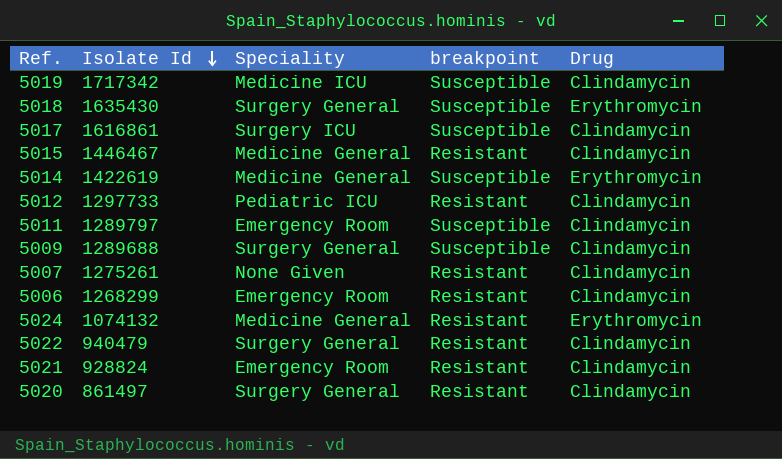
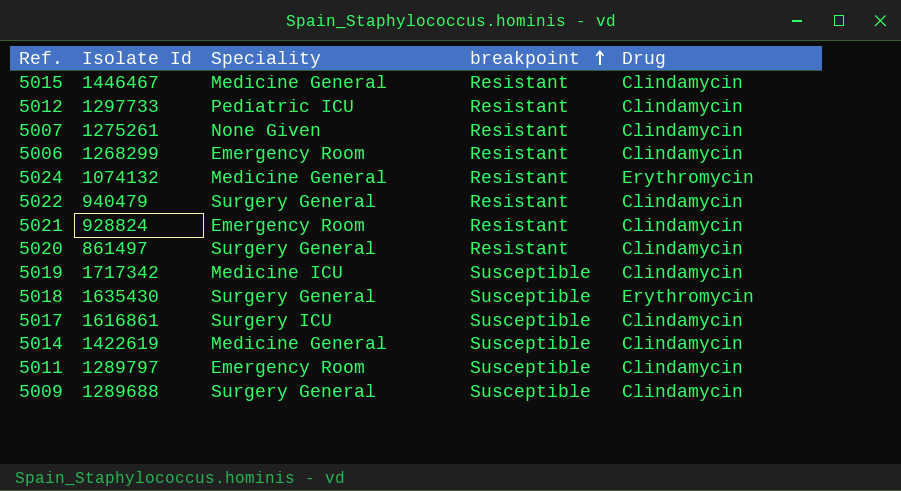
row order: Isolate Id descending -> breakpoint ascending
5014 | Drug: Erythromycin -> Clindamycin

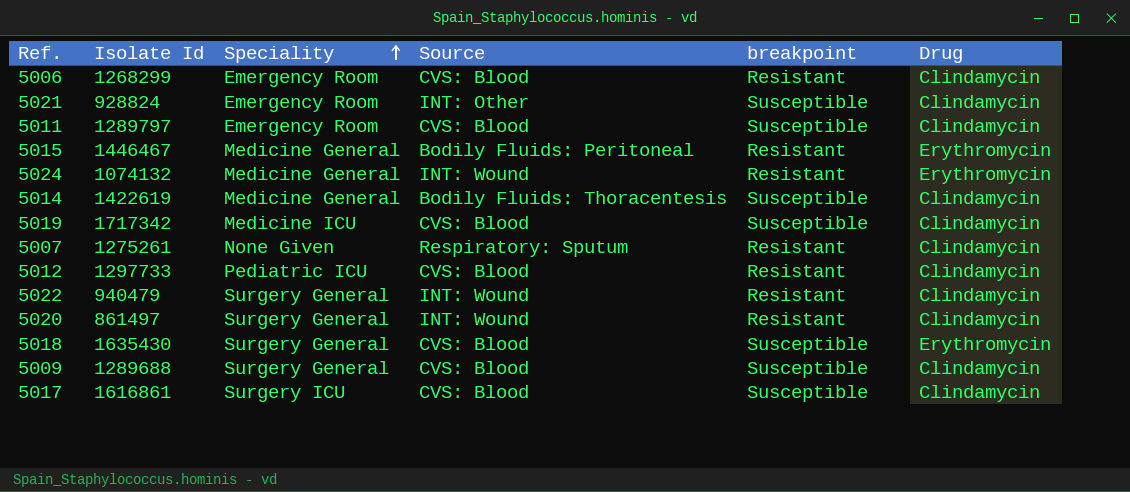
row order: breakpoint ascending -> Speciality ascending
column Source | position: none -> 4
5021 | breakpoint: Resistant -> Susceptible
5015 | Drug: Clindamycin -> Erythromycin

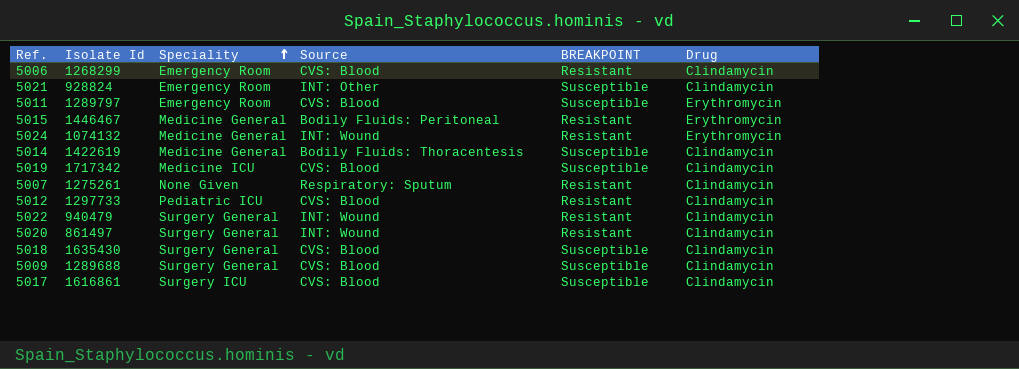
column name: breakpoint -> BREAKPOINT
5011 | Drug: Clindamycin -> Erythromycin
5018 | Drug: Erythromycin -> Clindamycin

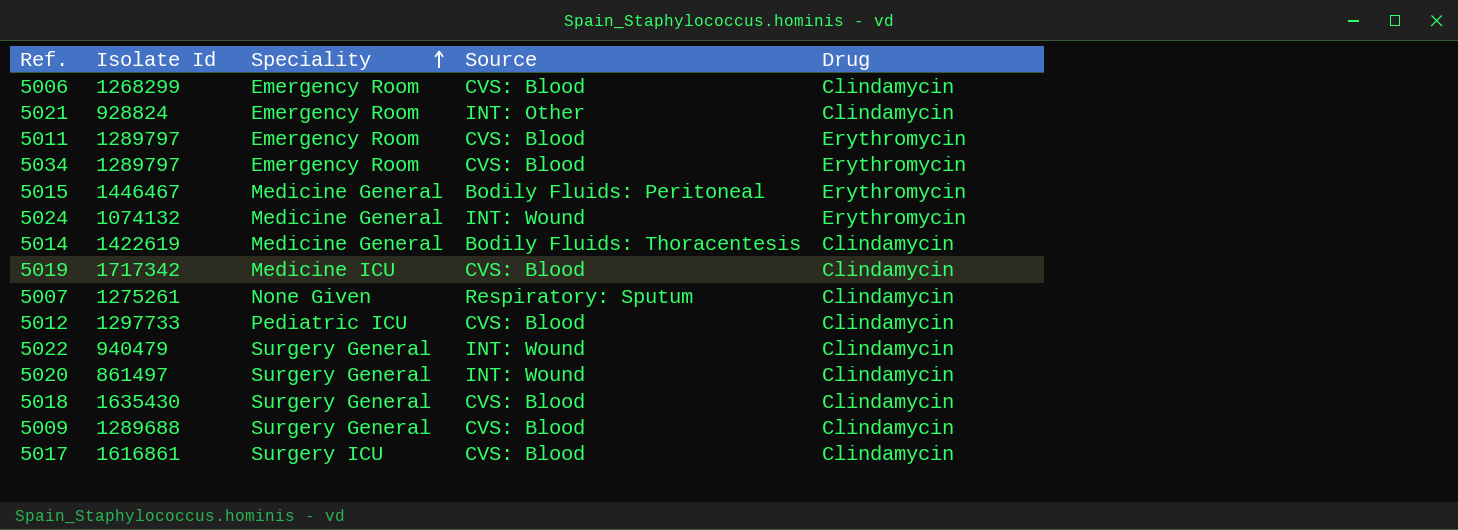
column BREAKPOINT | position: 5 -> none
row 5034: none -> 1289797 | Emergency Room | CVS: Blood | Erythromycin

